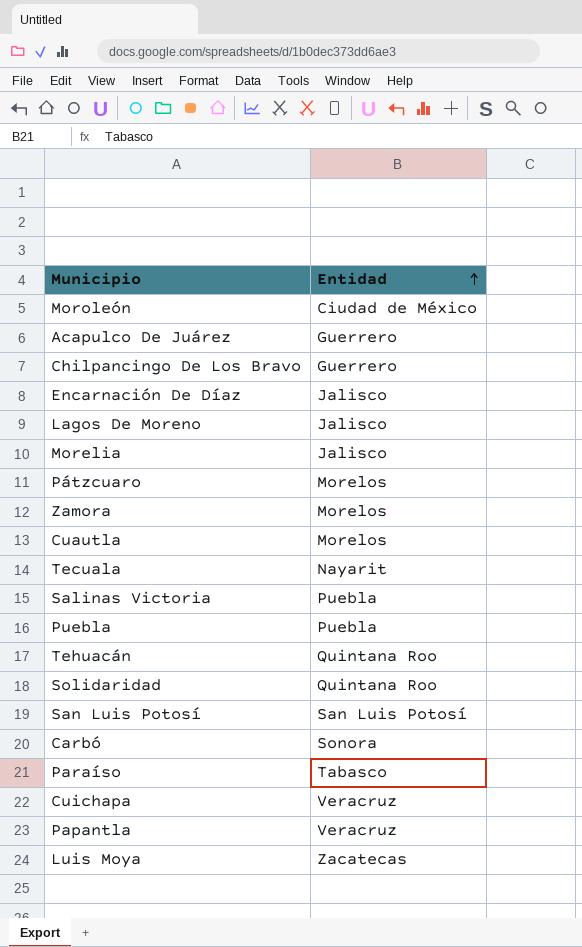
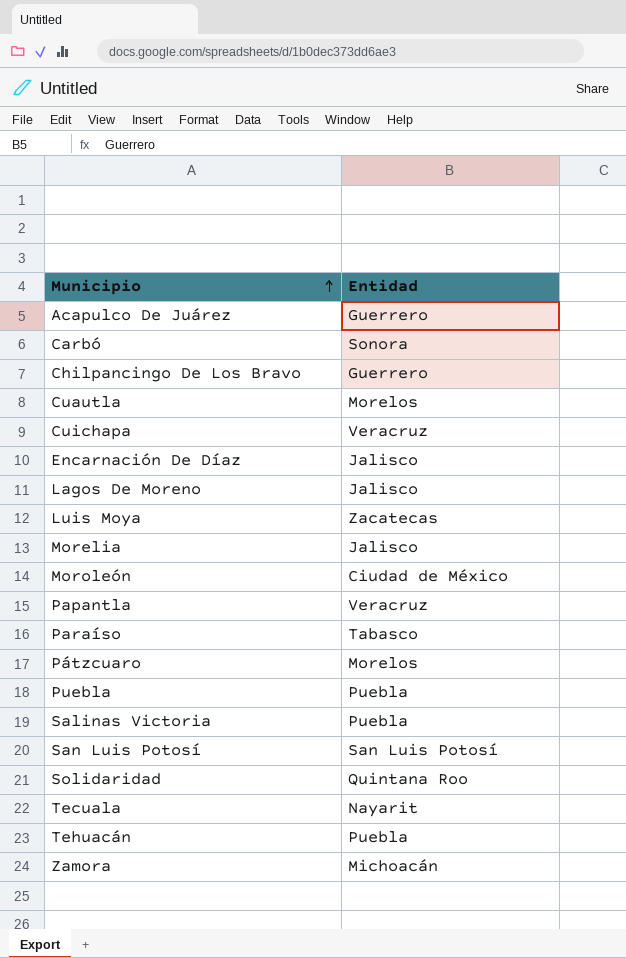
row order: Entidad ascending -> Municipio ascending
Tehuacán | Entidad: Quintana Roo -> Puebla
Zamora | Entidad: Morelos -> Michoacán

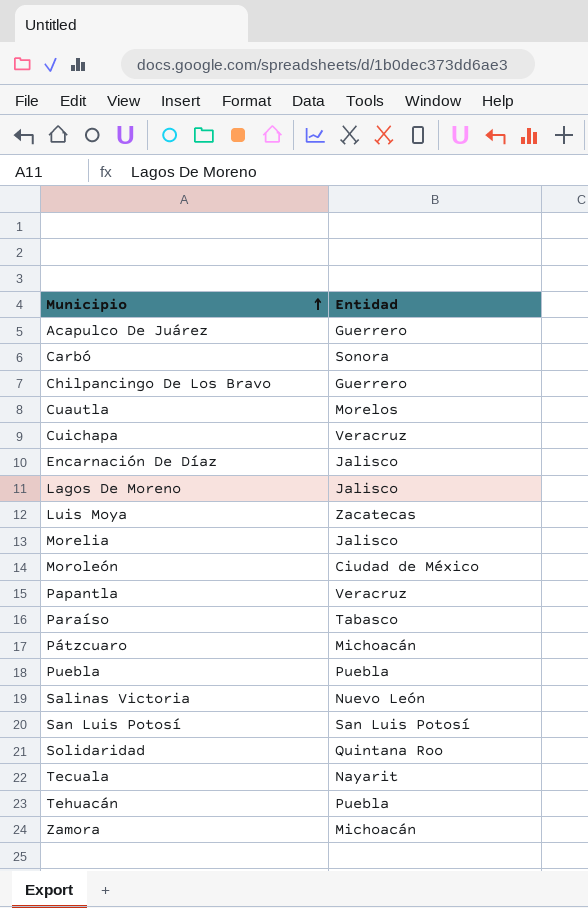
Pátzcuaro | Entidad: Morelos -> Michoacán
Salinas Victoria | Entidad: Puebla -> Nuevo León

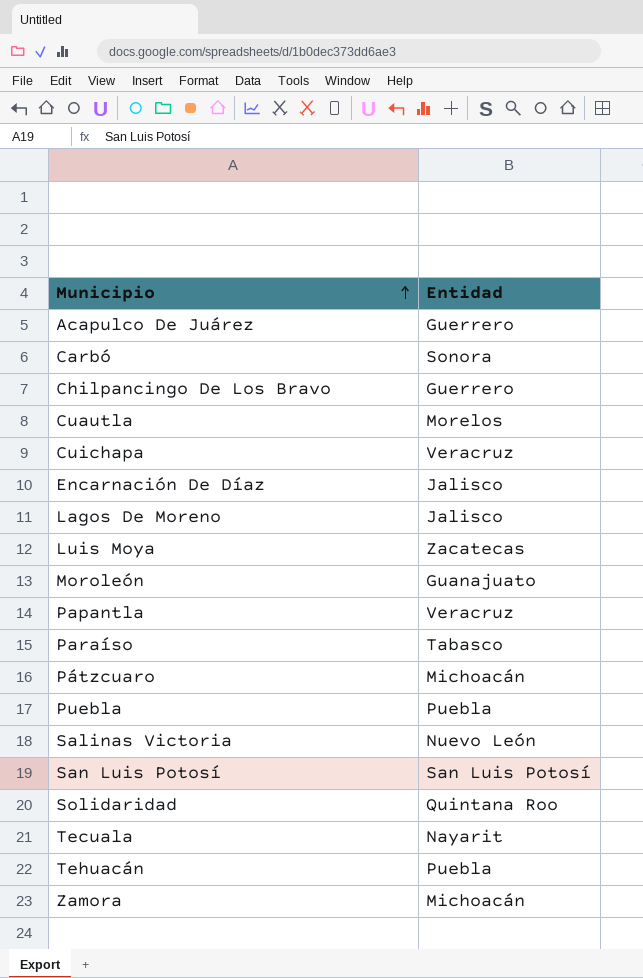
row Morelia: Jalisco -> none
Moroleón | Entidad: Ciudad de México -> Guanajuato

